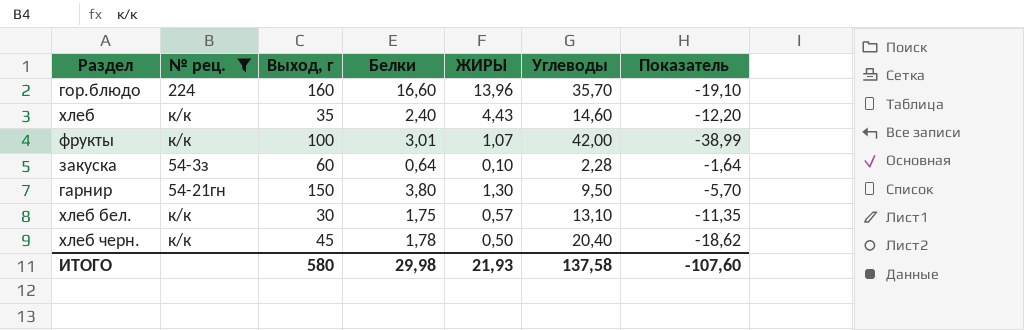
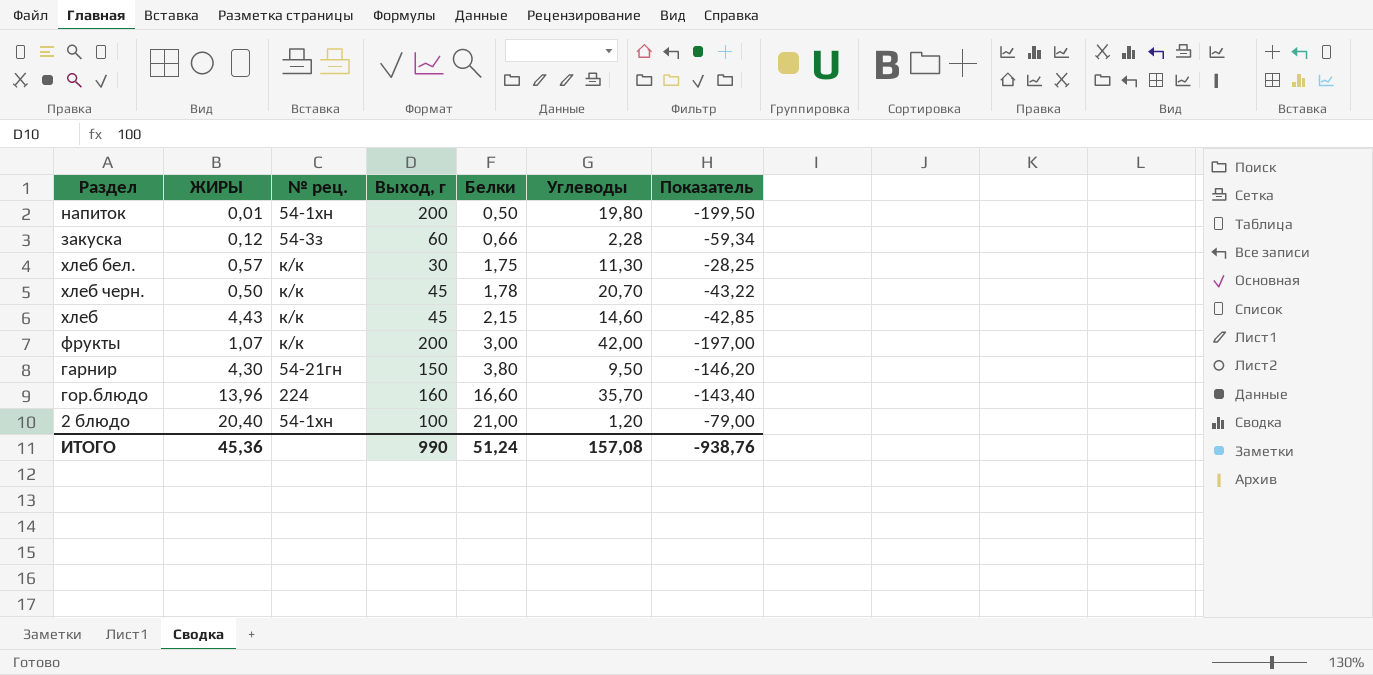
filter: № рец. != 54-1хн -> none
row order: none -> Белки ascending
column ЖИРЫ | position: 5 -> 2
column Показатель | formula: [Белки] - [Углеводы] -> [Белки] - [Выход, г]
закуска | ЖИРЫ: 0,10 -> 0,12
закуска | Белки: 0,64 -> 0,66
хлеб бел. | Углеводы: 13,10 -> 11,30
хлеб черн. | Углеводы: 20,40 -> 20,70
хлеб | Выход, г: 35 -> 45
хлеб | Белки: 2,40 -> 2,15
фрукты | Выход, г: 100 -> 200
фрукты | Белки: 3,01 -> 3,00
гарнир | ЖИРЫ: 1,30 -> 4,30
ИТОГО | ЖИРЫ: 21,93 -> 45,36
ИТОГО | Выход, г: 580 -> 990
ИТОГО | Белки: 29,98 -> 51,24
ИТОГО | Углеводы: 137,58 -> 157,08
ИТОГО | Показатель: -107,60 -> -938,76

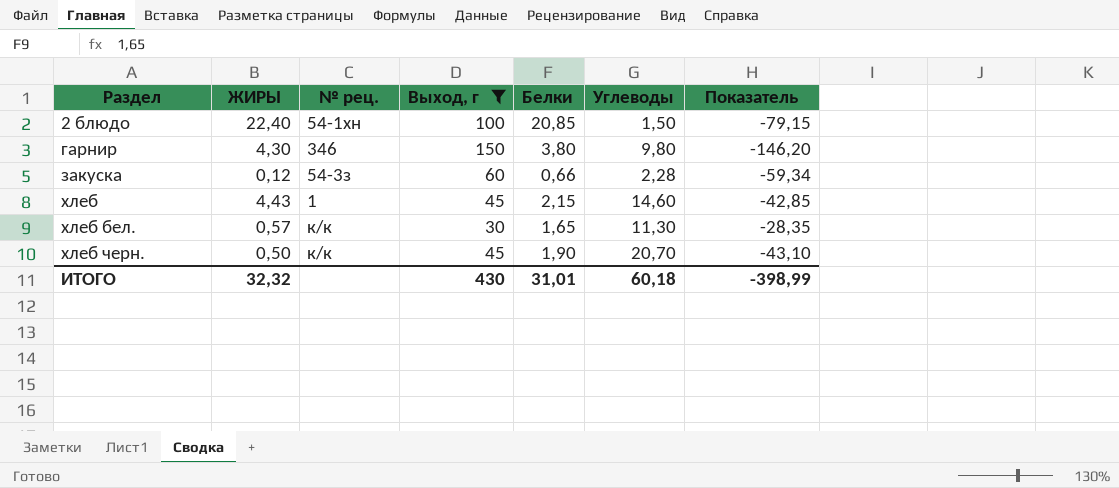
filter: none -> Выход, г <= 150
row order: Белки ascending -> Раздел ascending
2 блюдо | ЖИРЫ: 20,40 -> 22,40
2 блюдо | Белки: 21,00 -> 20,85
2 блюдо | Углеводы: 1,20 -> 1,50
2 блюдо | Показатель: -79,00 -> -79,15
гарнир | № рец.: 54-21гн -> 346
гарнир | Углеводы: 9,50 -> 9,80
хлеб | № рец.: к/к -> 1
хлеб бел. | Белки: 1,75 -> 1,65
хлеб бел. | Показатель: -28,25 -> -28,35
хлеб черн. | Белки: 1,78 -> 1,90
хлеб черн. | Показатель: -43,22 -> -43,10
ИТОГО | ЖИРЫ: 45,36 -> 32,32
ИТОГО | Выход, г: 990 -> 430
ИТОГО | Белки: 51,24 -> 31,01
ИТОГО | Углеводы: 157,08 -> 60,18
ИТОГО | Показатель: -938,76 -> -398,99

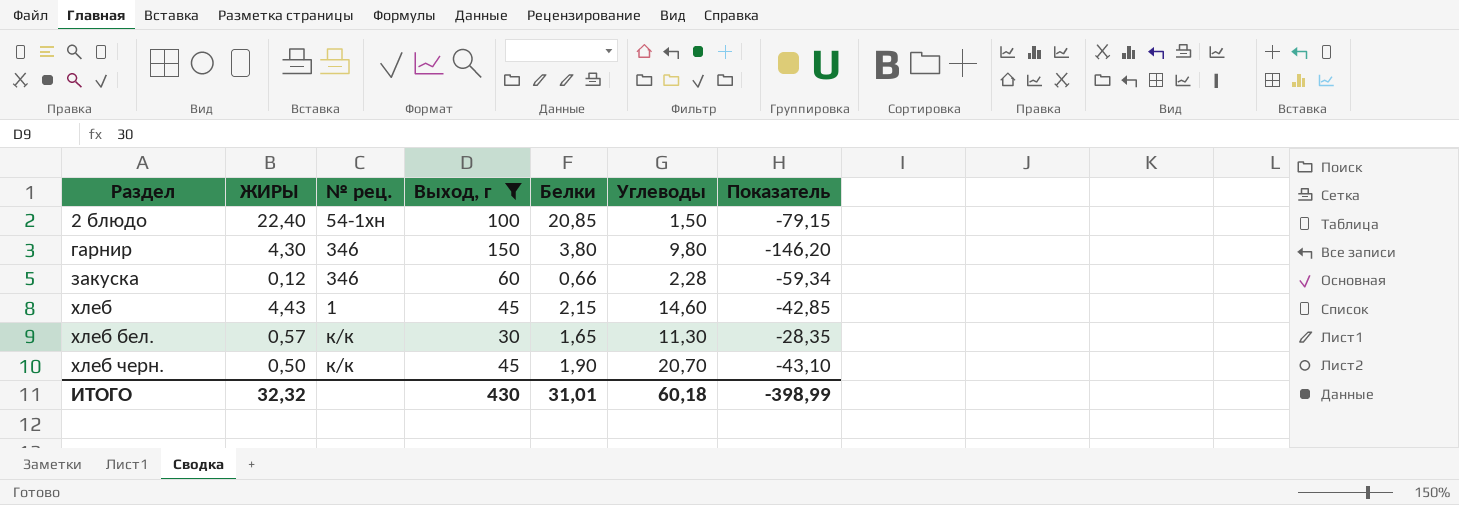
закуска | № рец.: 54-3з -> 346

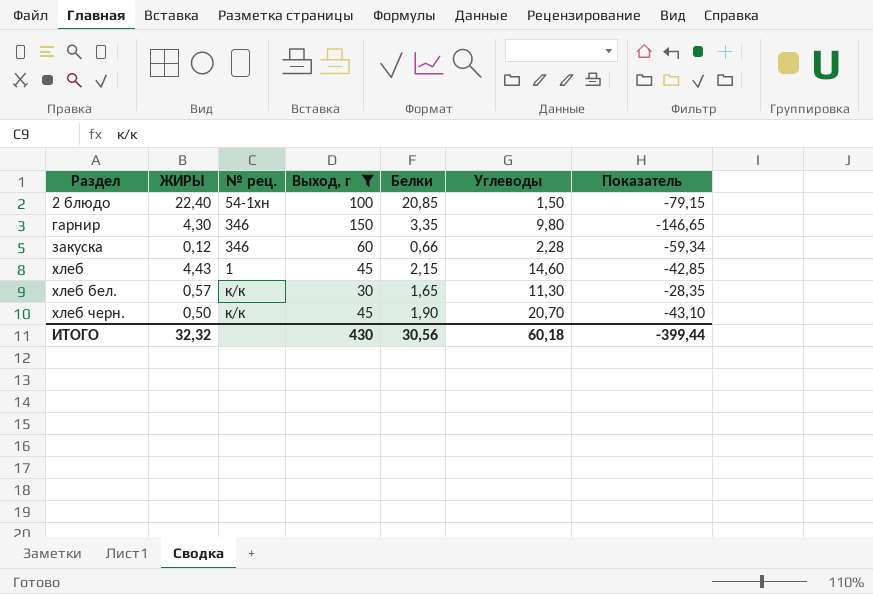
гарнир | Белки: 3,80 -> 3,35
гарнир | Показатель: -146,20 -> -146,65
ИТОГО | Белки: 31,01 -> 30,56
ИТОГО | Показатель: -398,99 -> -399,44

